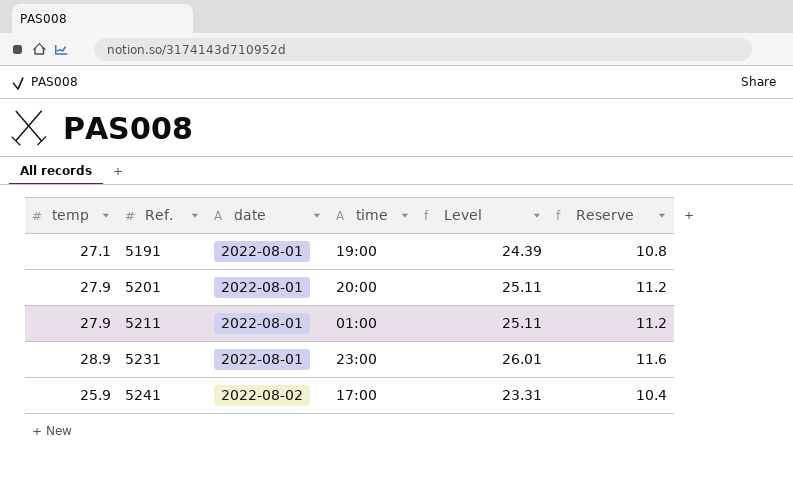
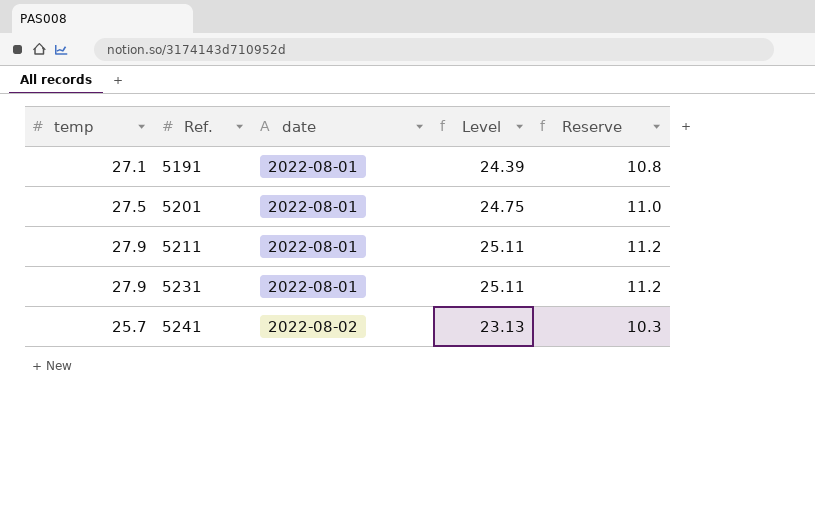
column time | position: 4 -> none
5201 | temp: 27.9 -> 27.5
5201 | Level: 25.11 -> 24.75
5201 | Reserve: 11.2 -> 11.0
5231 | temp: 28.9 -> 27.9
5231 | Level: 26.01 -> 25.11
5231 | Reserve: 11.6 -> 11.2
5241 | temp: 25.9 -> 25.7
5241 | Level: 23.31 -> 23.13
5241 | Reserve: 10.4 -> 10.3

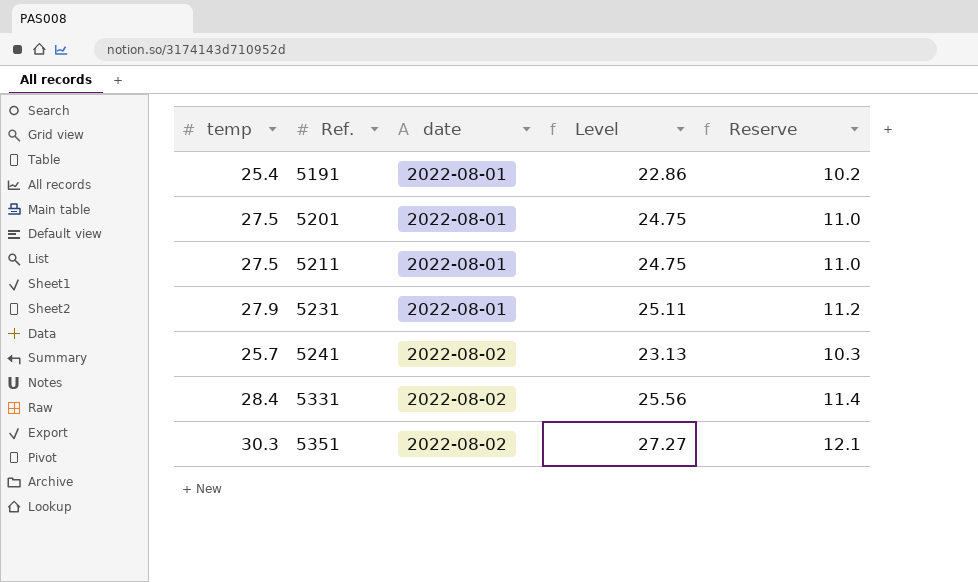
5191 | temp: 27.1 -> 25.4
5191 | Level: 24.39 -> 22.86
5191 | Reserve: 10.8 -> 10.2
5211 | temp: 27.9 -> 27.5
5211 | Level: 25.11 -> 24.75
5211 | Reserve: 11.2 -> 11.0
row 5331: none -> 28.4 | 2022-08-02 | 25.56 | 11.4
row 5351: none -> 30.3 | 2022-08-02 | 27.27 | 12.1

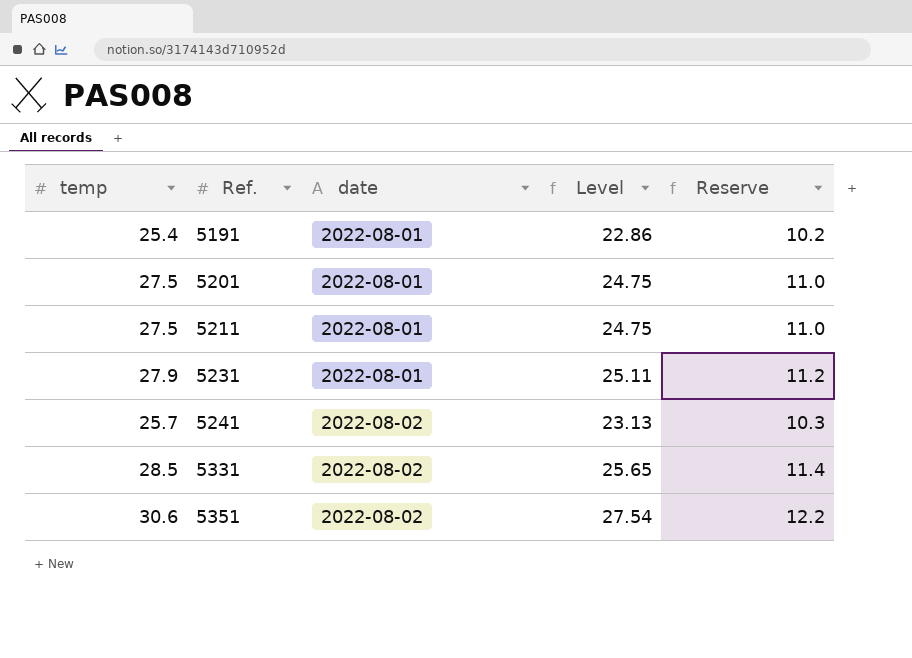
5331 | temp: 28.4 -> 28.5
5331 | Level: 25.56 -> 25.65
5351 | temp: 30.3 -> 30.6
5351 | Level: 27.27 -> 27.54
5351 | Reserve: 12.1 -> 12.2

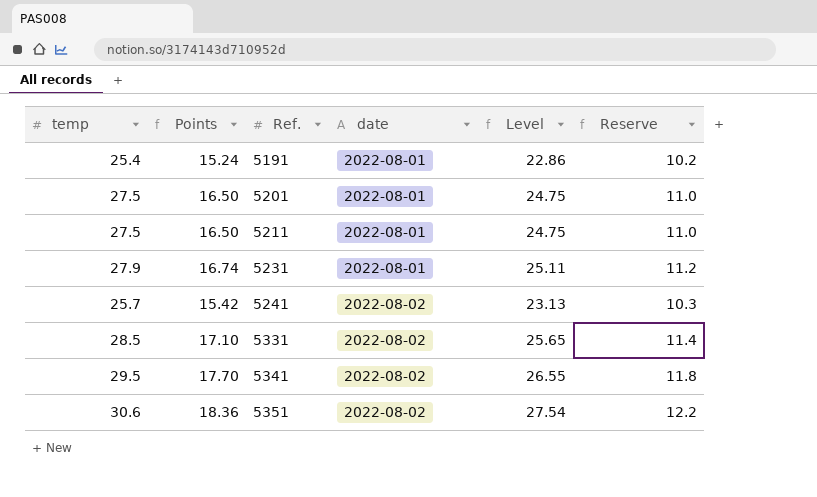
column Points | formula: none -> [temp] * 0.6
row 5341: none -> 29.5 | 17.70 | 2022-08-02 | 26.55 | 11.8

